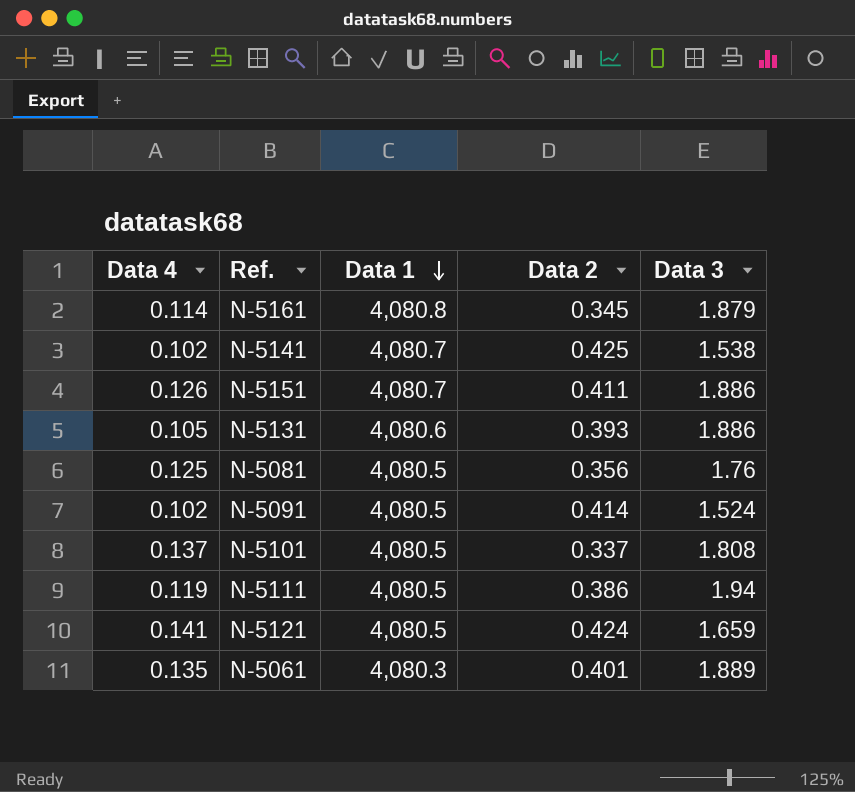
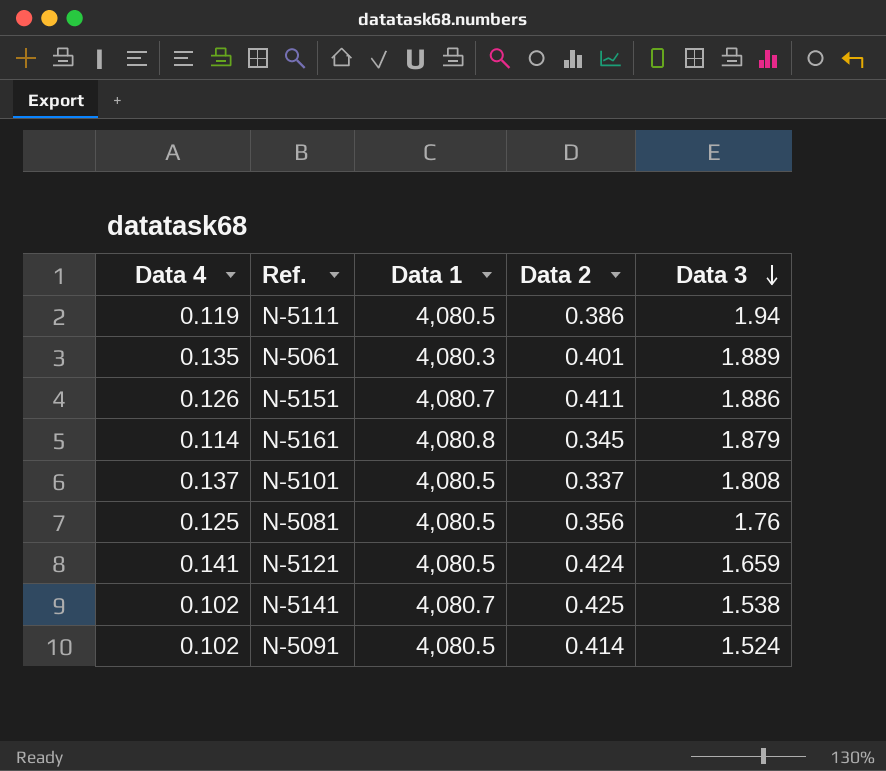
row order: Data 1 descending -> Data 3 descending
row N-5131: 0.105 | 4,080.6 | 0.393 | 1.886 -> none

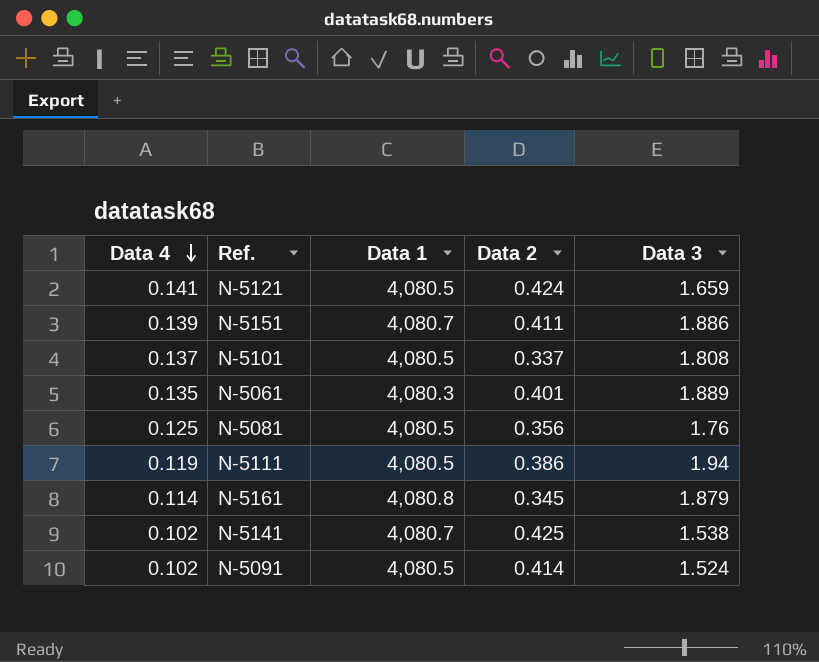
row order: Data 3 descending -> Data 4 descending
N-5151 | Data 4: 0.126 -> 0.139

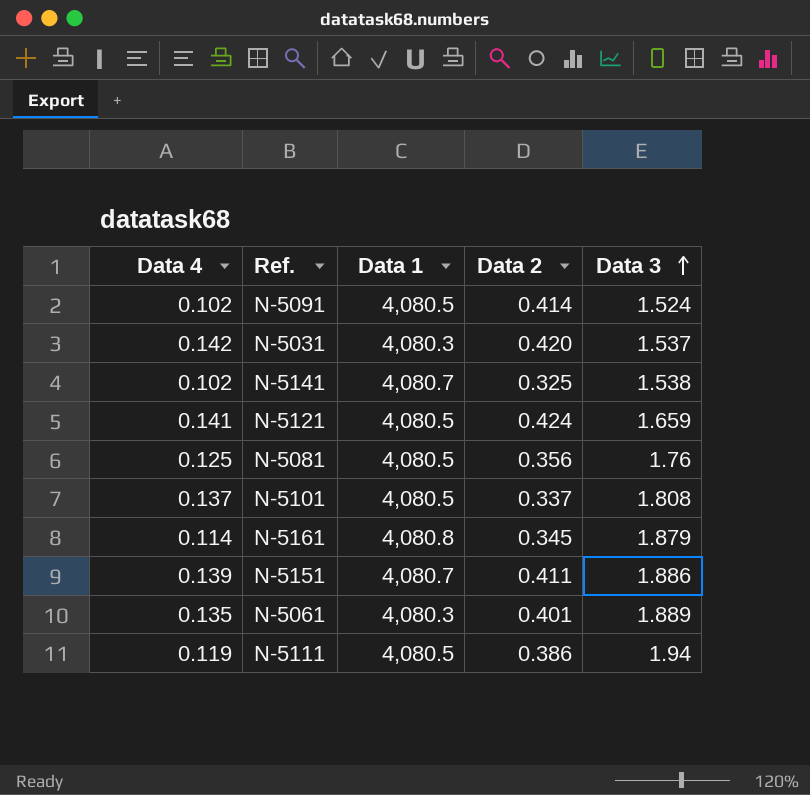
row order: Data 4 descending -> Data 3 ascending
row N-5031: none -> 0.142 | 4,080.3 | 0.420 | 1.537
N-5141 | Data 2: 0.425 -> 0.325

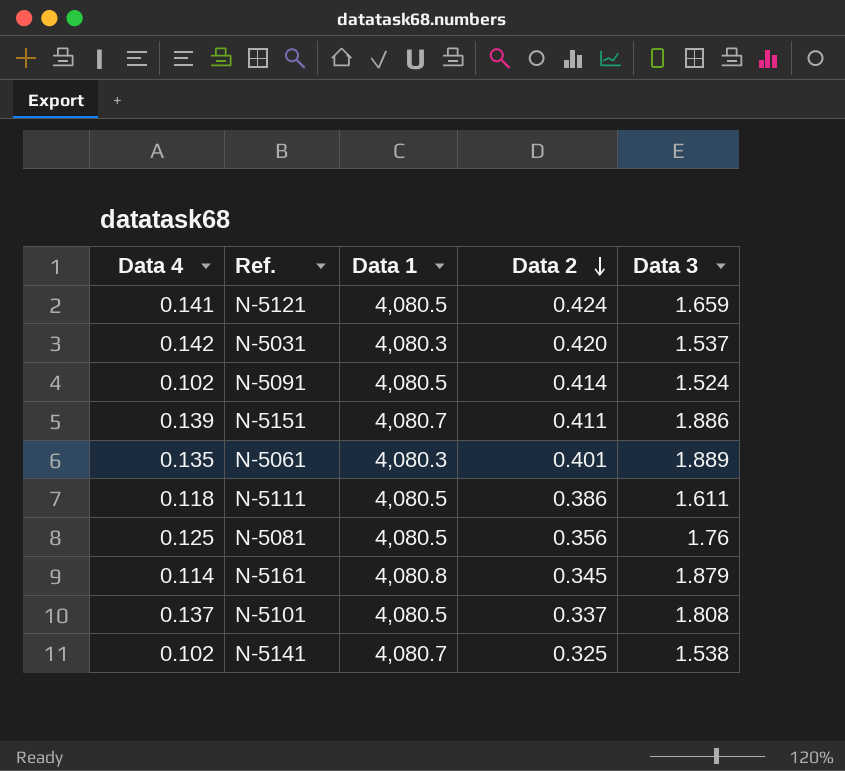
row order: Data 3 ascending -> Data 2 descending
N-5111 | Data 4: 0.119 -> 0.118
N-5111 | Data 3: 1.94 -> 1.611

